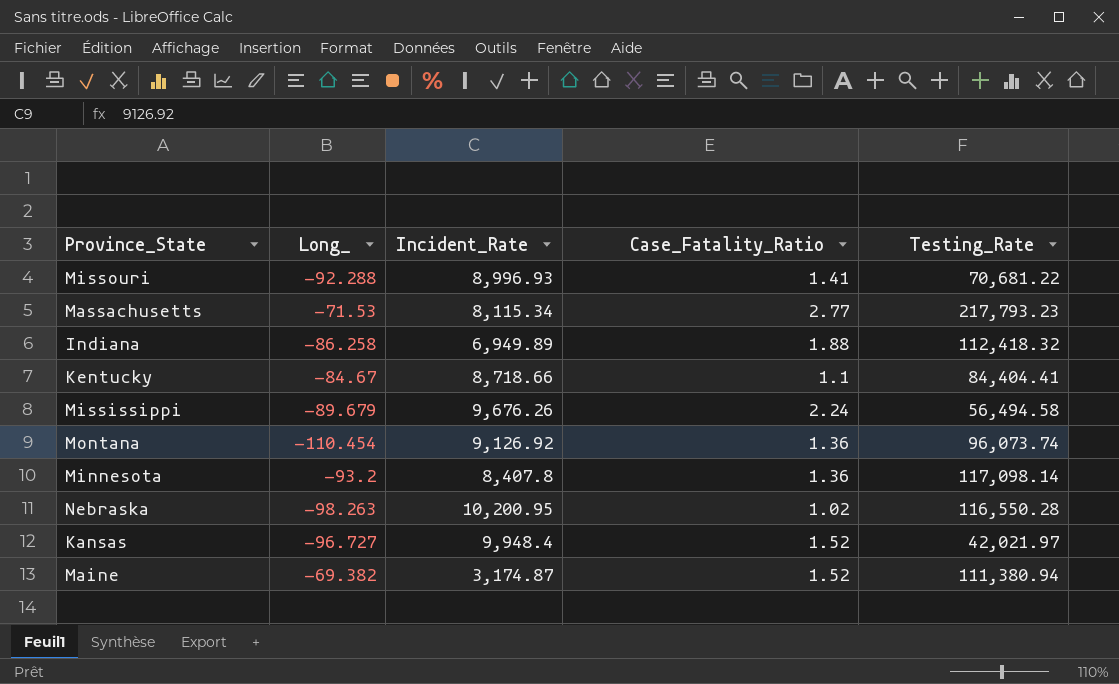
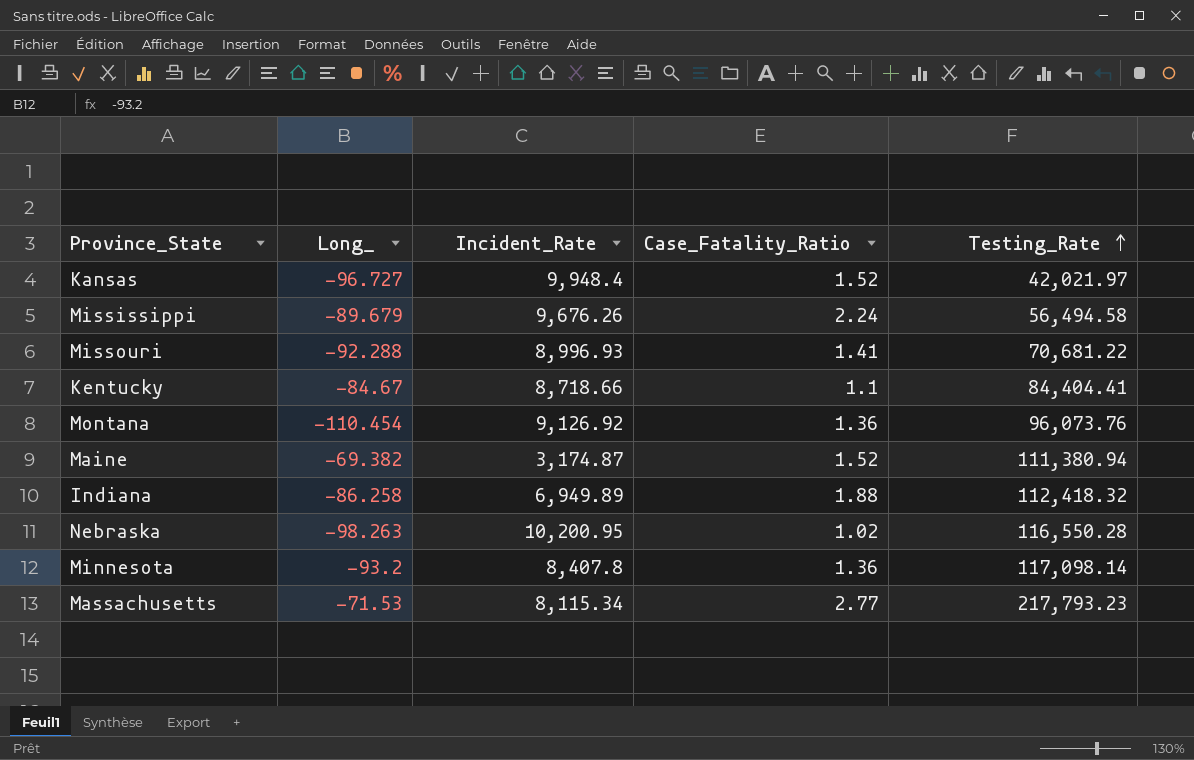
row order: none -> Testing_Rate ascending
Montana | Testing_Rate: 96,073.74 -> 96,073.76

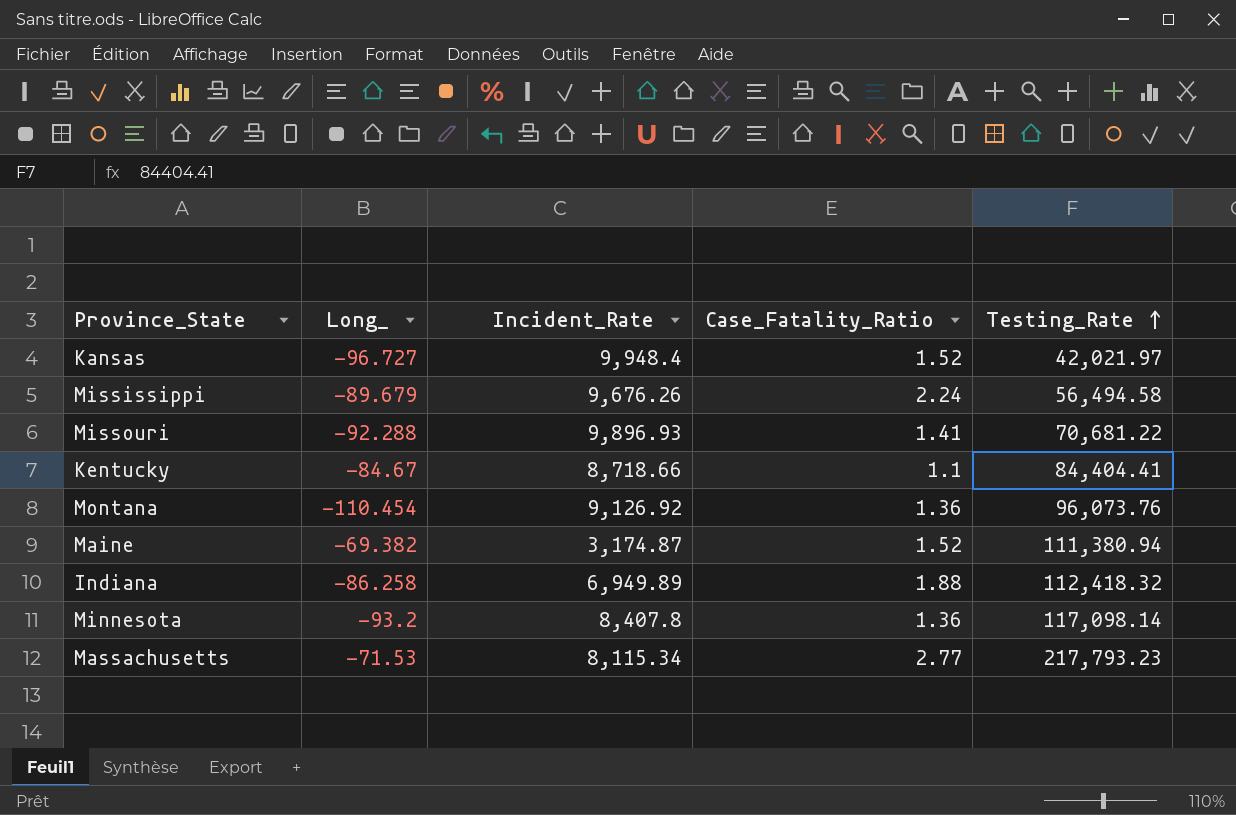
row Nebraska: -98.263 | 10,200.95 | 1.02 | 116,550.28 -> none
Missouri | Incident_Rate: 8,996.93 -> 9,896.93

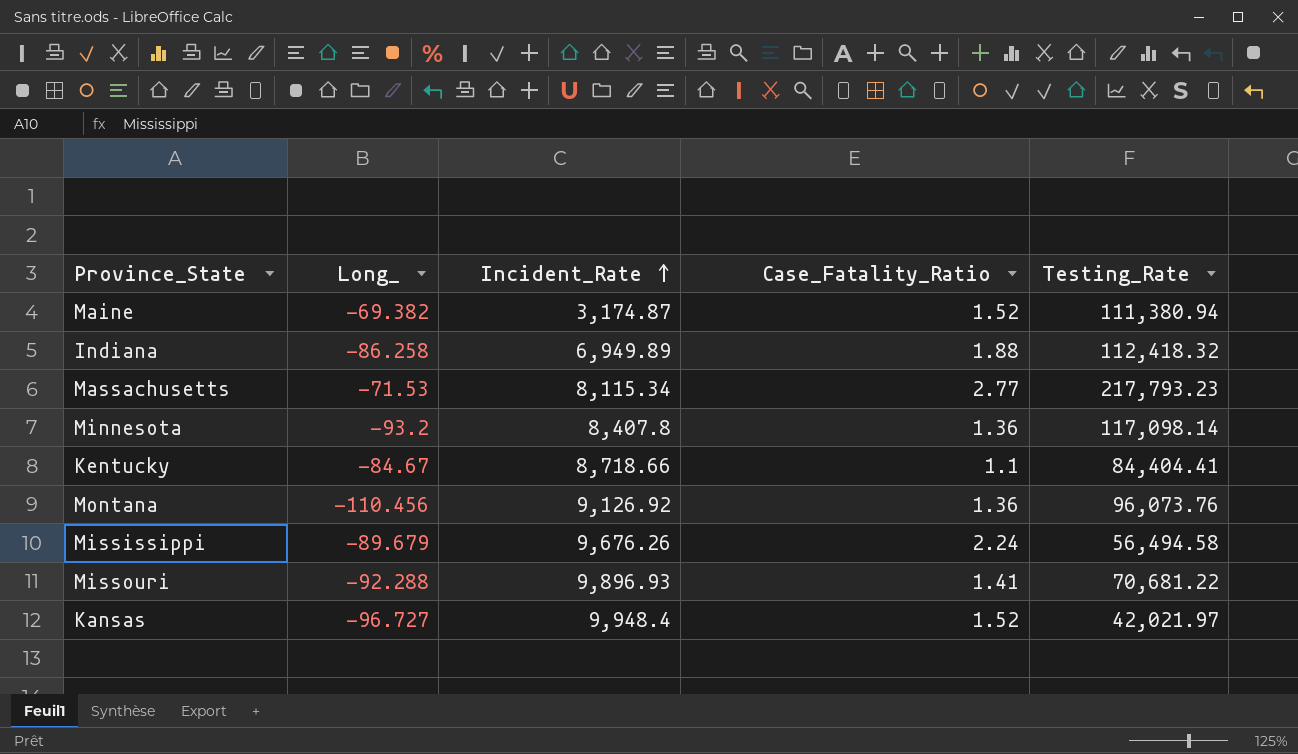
row order: Testing_Rate ascending -> Incident_Rate ascending
Montana | Long_: -110.454 -> -110.456

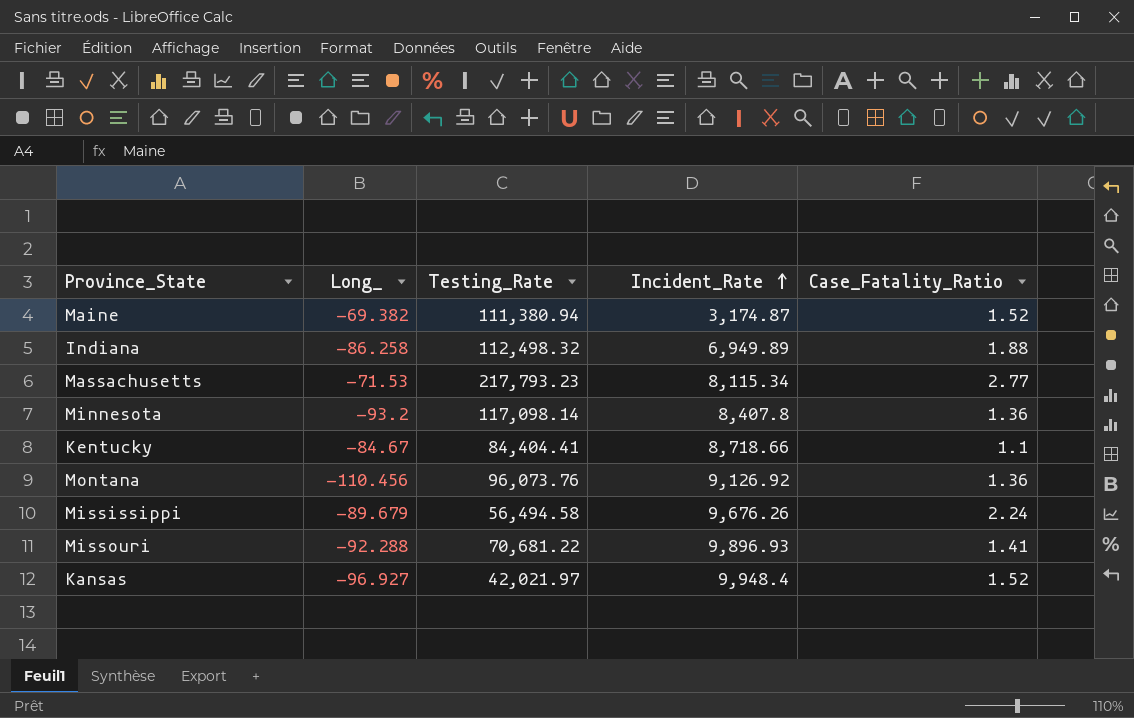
column Testing_Rate | position: 5 -> 3
Indiana | Testing_Rate: 112,418.32 -> 112,498.32
Kansas | Long_: -96.727 -> -96.927

